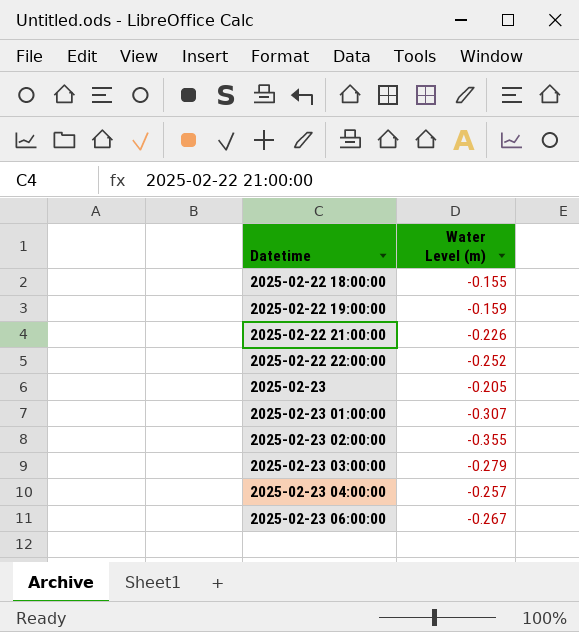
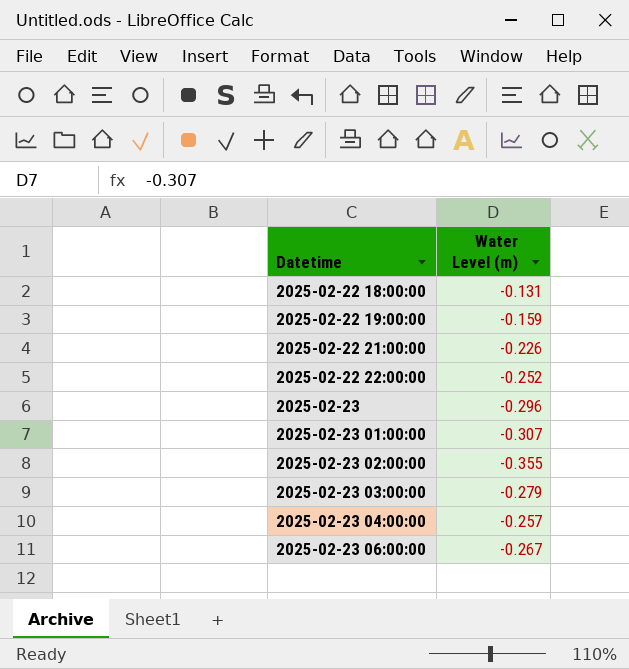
2025-02-22 18:00:00 | Water Level (m): -0.155 -> -0.131
2025-02-23 | Water Level (m): -0.205 -> -0.296

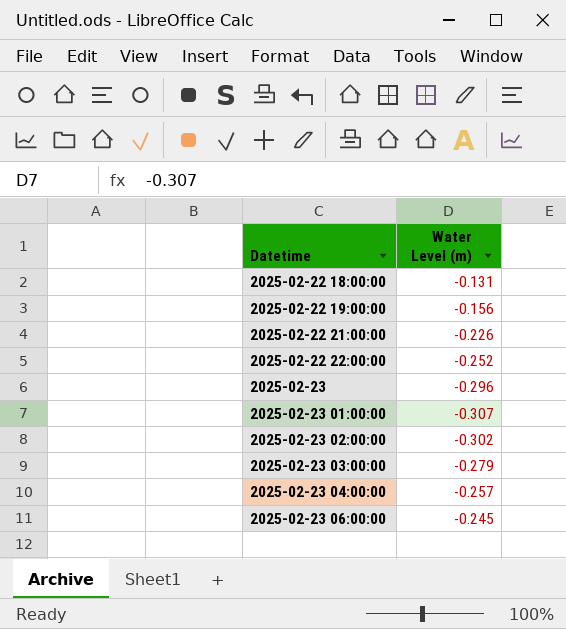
2025-02-22 19:00:00 | Water Level (m): -0.159 -> -0.156
2025-02-23 02:00:00 | Water Level (m): -0.355 -> -0.302
2025-02-23 06:00:00 | Water Level (m): -0.267 -> -0.245

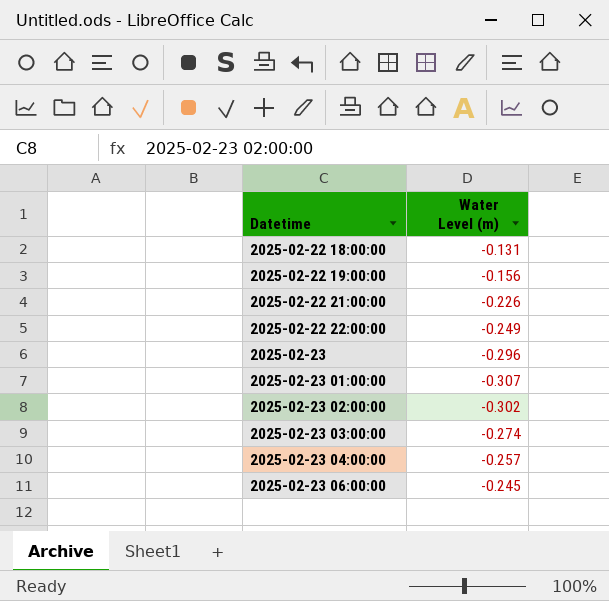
2025-02-22 22:00:00 | Water Level (m): -0.252 -> -0.249
2025-02-23 03:00:00 | Water Level (m): -0.279 -> -0.274

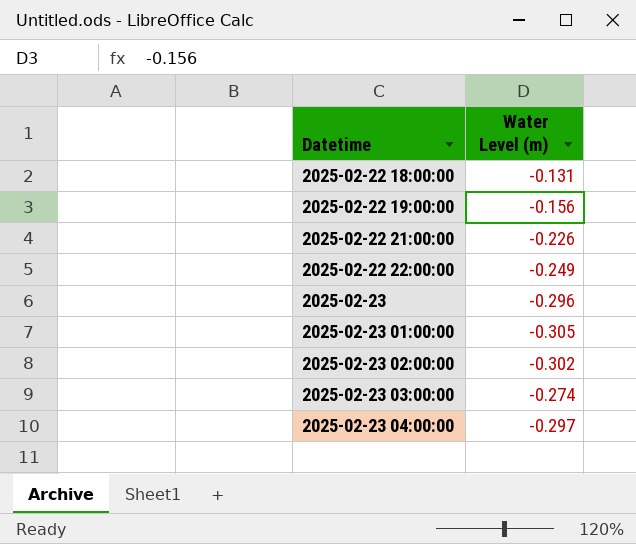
row 2025-02-23 06:00:00: -0.245 -> none
2025-02-23 01:00:00 | Water Level (m): -0.307 -> -0.305
2025-02-23 04:00:00 | Water Level (m): -0.257 -> -0.297

